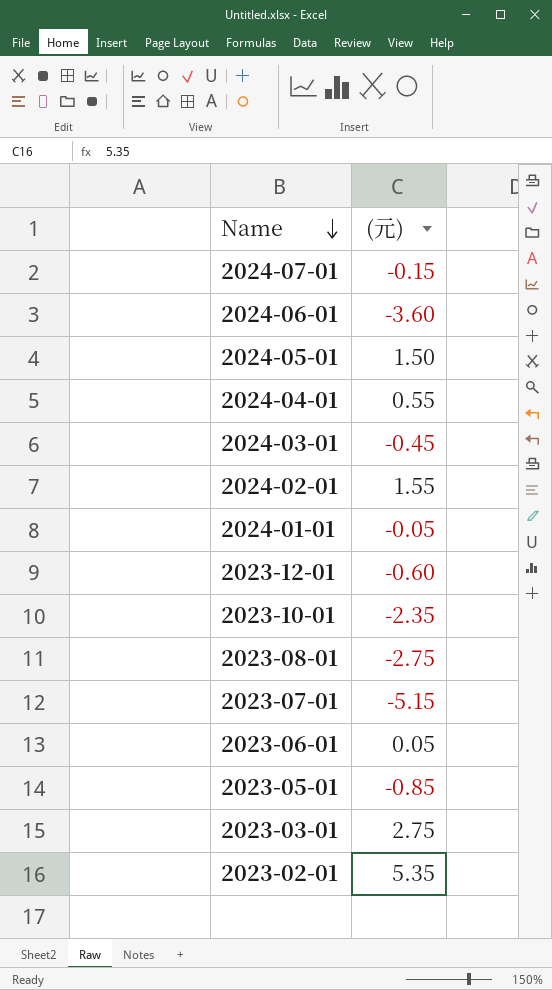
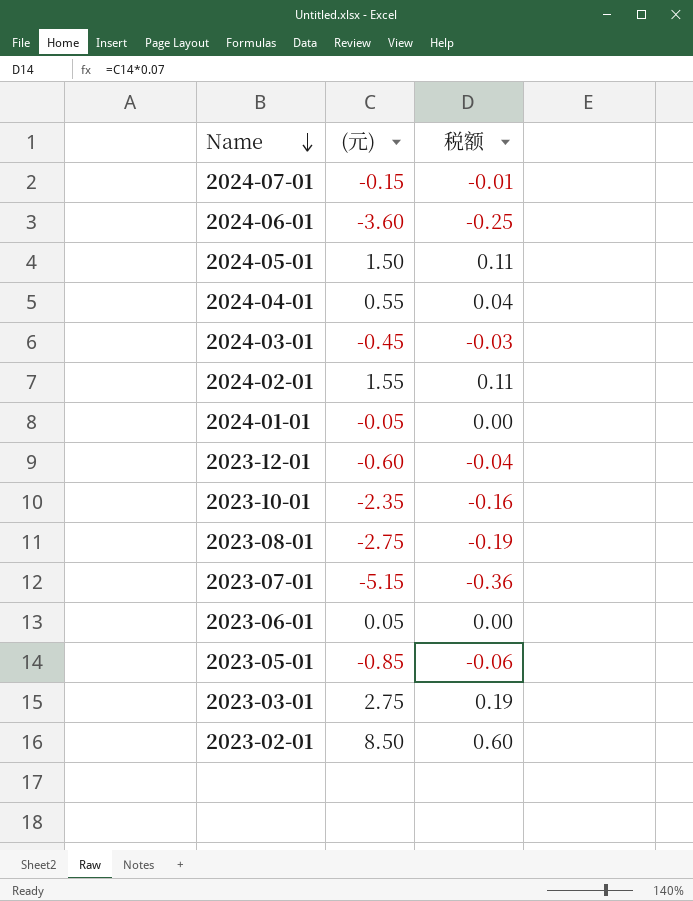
column 税额 | formula: none -> [(元)] * 0.07
2023-02-01 | (元): 5.35 -> 8.50

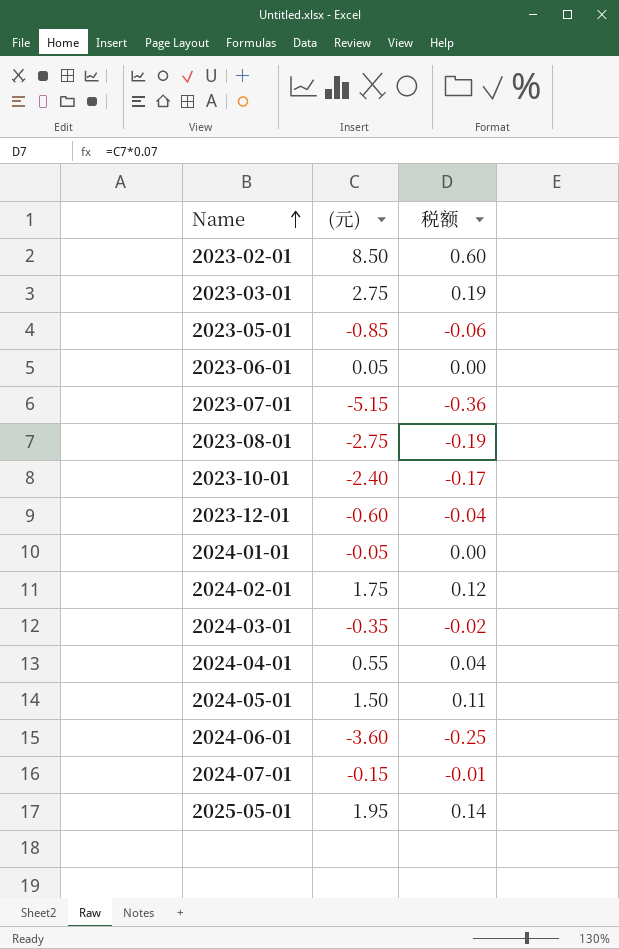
row order: Name descending -> Name ascending
2023-10-01 | (元): -2.35 -> -2.40
2023-10-01 | 税额: -0.16 -> -0.17
2024-02-01 | (元): 1.55 -> 1.75
2024-02-01 | 税额: 0.11 -> 0.12
2024-03-01 | (元): -0.45 -> -0.35
2024-03-01 | 税额: -0.03 -> -0.02
row 2025-05-01: none -> 1.95 | 0.14

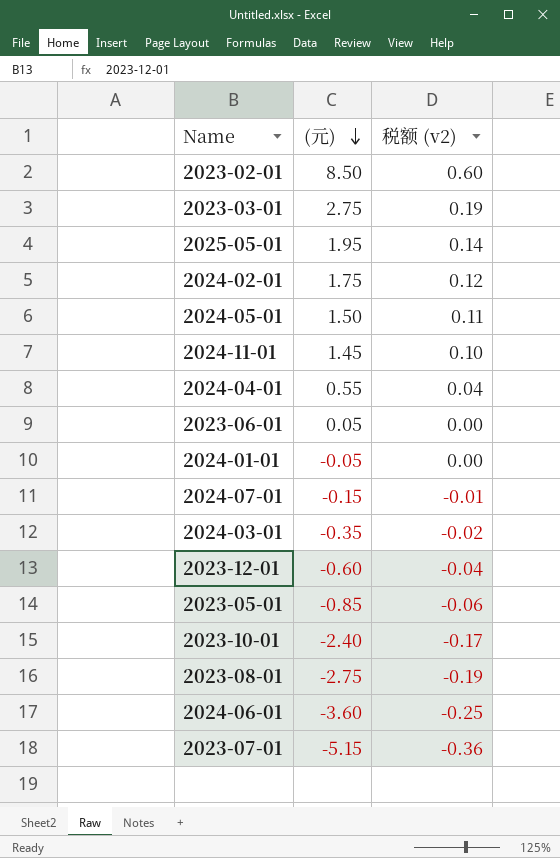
row order: Name ascending -> (元) descending
column name: 税额 -> 税额 (v2)
row 2024-11-01: none -> 1.45 | 0.10

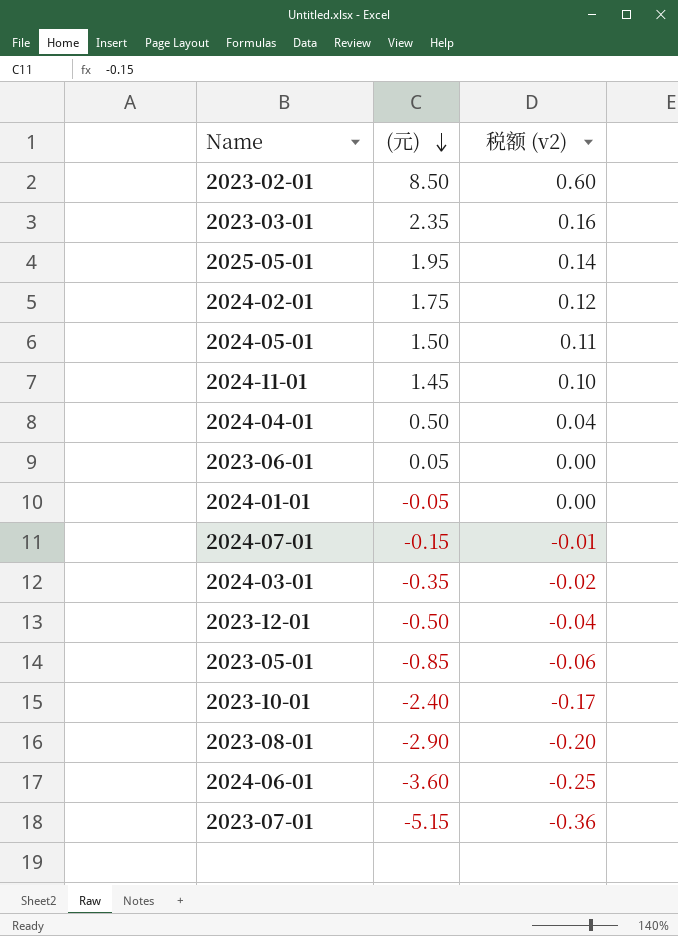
2023-03-01 | (元): 2.75 -> 2.35
2023-03-01 | 税额 (v2): 0.19 -> 0.16
2024-04-01 | (元): 0.55 -> 0.50
2023-12-01 | (元): -0.60 -> -0.50
2023-08-01 | (元): -2.75 -> -2.90
2023-08-01 | 税额 (v2): -0.19 -> -0.20

